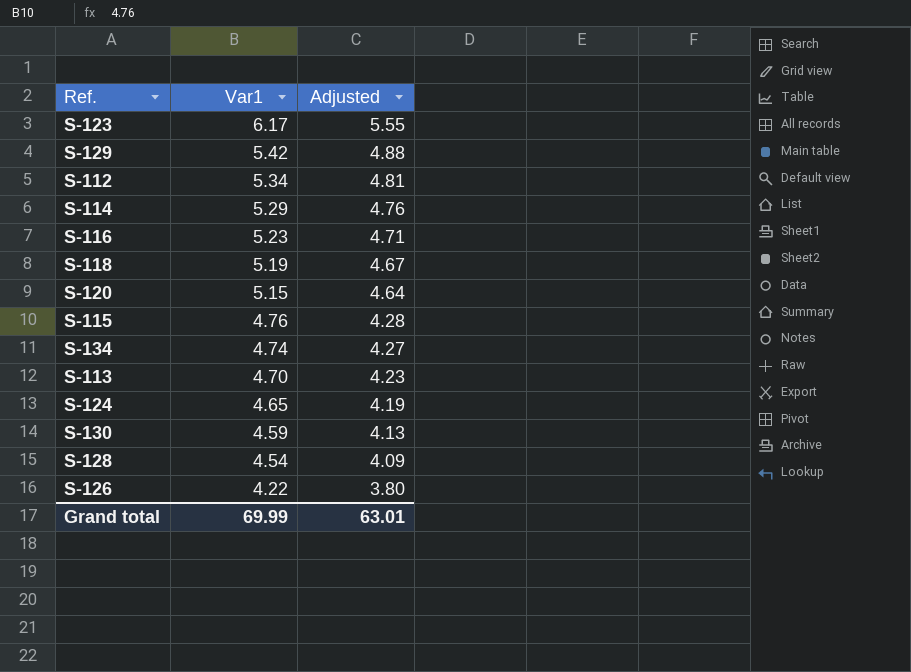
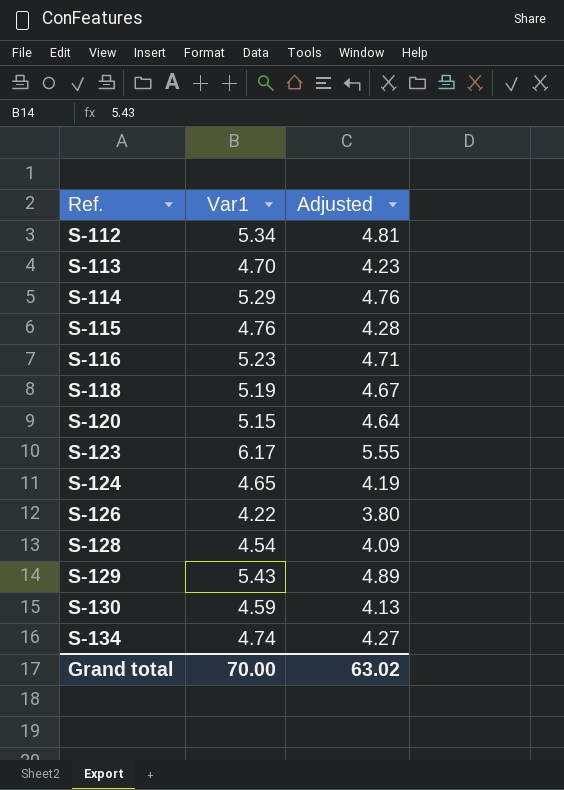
row order: Var1 descending -> Ref. ascending
S-129 | Var1: 5.42 -> 5.43
S-129 | Adjusted: 4.88 -> 4.89
Grand total | Var1: 69.99 -> 70.00
Grand total | Adjusted: 63.01 -> 63.02

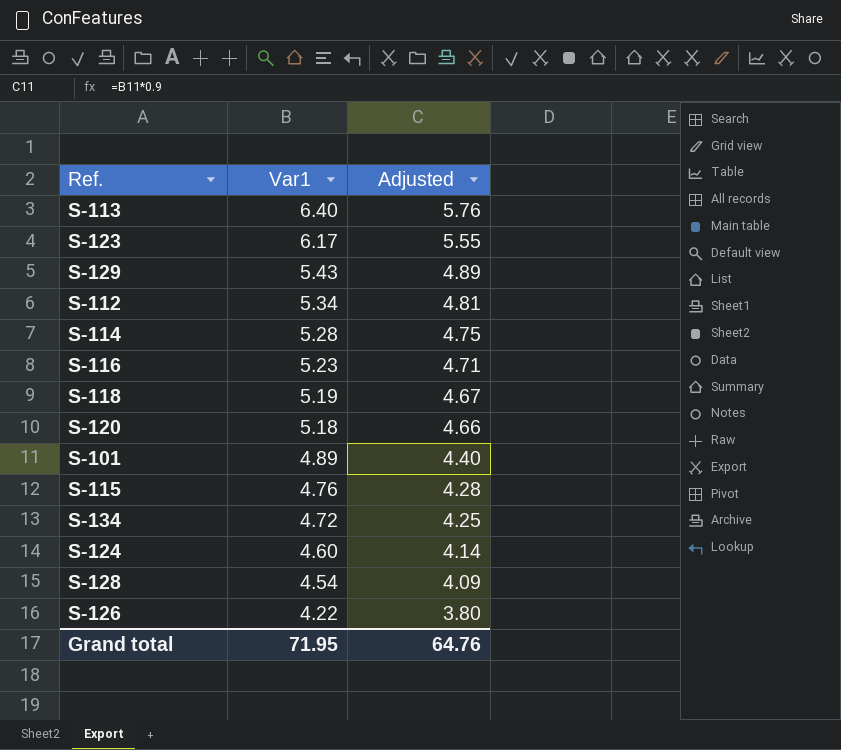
row order: Ref. ascending -> Var1 descending
row S-130: 4.59 | 4.13 -> none
S-113 | Var1: 4.70 -> 6.40
S-113 | Adjusted: 4.23 -> 5.76
S-114 | Var1: 5.29 -> 5.28
S-114 | Adjusted: 4.76 -> 4.75
S-120 | Var1: 5.15 -> 5.18
S-120 | Adjusted: 4.64 -> 4.66
row S-101: none -> 4.89 | 4.40
S-134 | Var1: 4.74 -> 4.72
S-134 | Adjusted: 4.27 -> 4.25
S-124 | Var1: 4.65 -> 4.60
S-124 | Adjusted: 4.19 -> 4.14
Grand total | Var1: 70.00 -> 71.95
Grand total | Adjusted: 63.02 -> 64.76

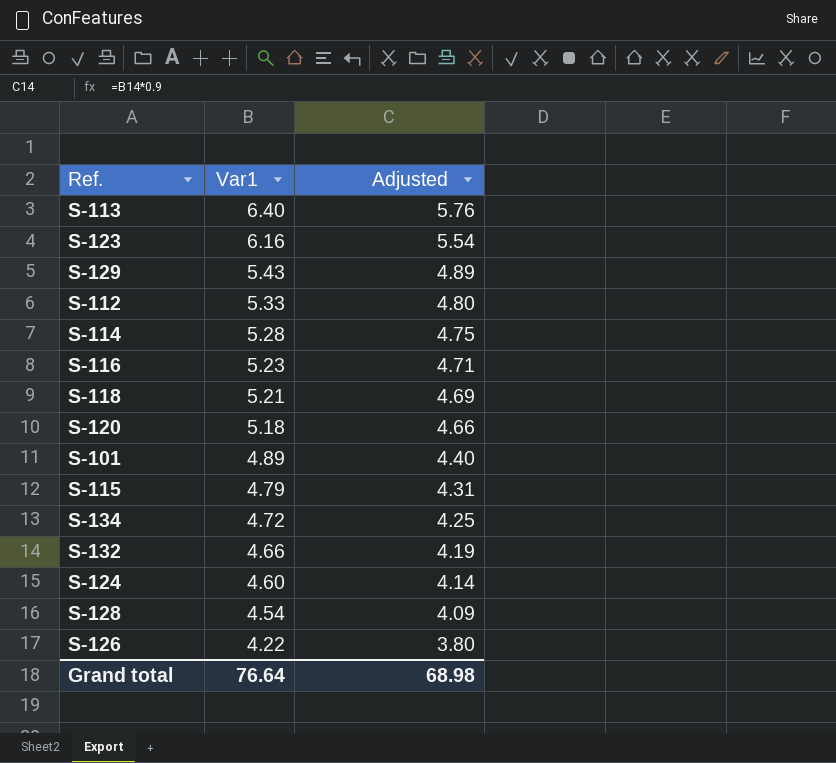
S-123 | Var1: 6.17 -> 6.16
S-123 | Adjusted: 5.55 -> 5.54
S-112 | Var1: 5.34 -> 5.33
S-112 | Adjusted: 4.81 -> 4.80
S-118 | Var1: 5.19 -> 5.21
S-118 | Adjusted: 4.67 -> 4.69
S-115 | Var1: 4.76 -> 4.79
S-115 | Adjusted: 4.28 -> 4.31
row S-132: none -> 4.66 | 4.19
Grand total | Var1: 71.95 -> 76.64
Grand total | Adjusted: 64.76 -> 68.98

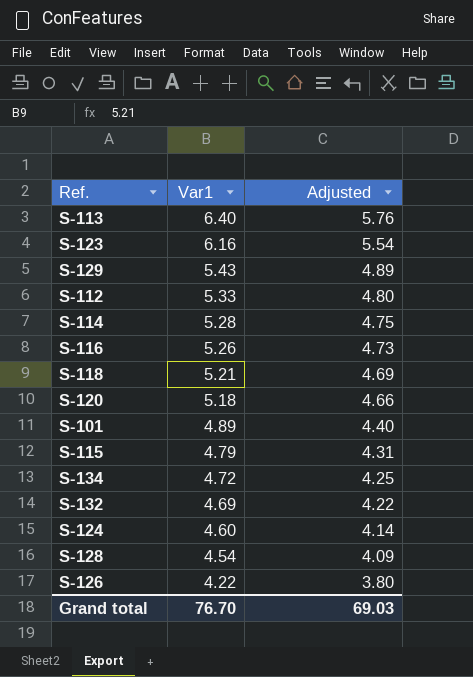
S-116 | Var1: 5.23 -> 5.26
S-116 | Adjusted: 4.71 -> 4.73
S-132 | Var1: 4.66 -> 4.69
S-132 | Adjusted: 4.19 -> 4.22
Grand total | Var1: 76.64 -> 76.70
Grand total | Adjusted: 68.98 -> 69.03

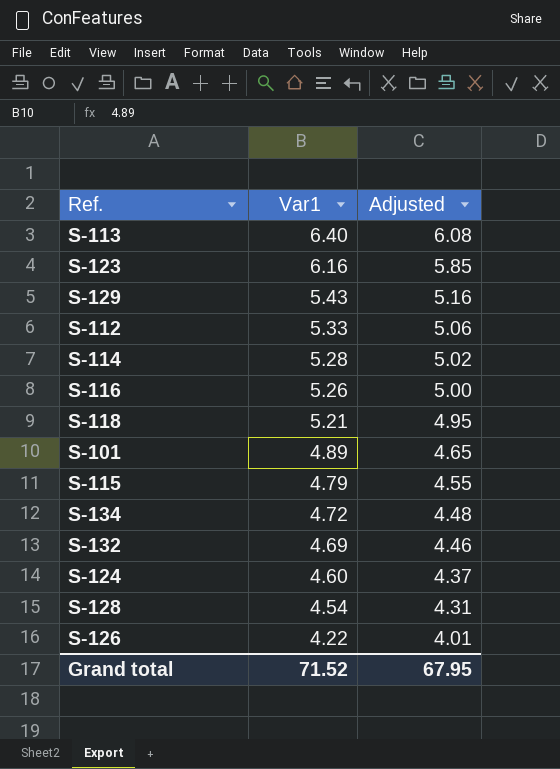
column Adjusted | formula: [Var1] * 0.9 -> [Var1] * 0.95
row S-120: 5.18 | 4.66 -> none
Grand total | Var1: 76.70 -> 71.52
Grand total | Adjusted: 69.03 -> 67.95

